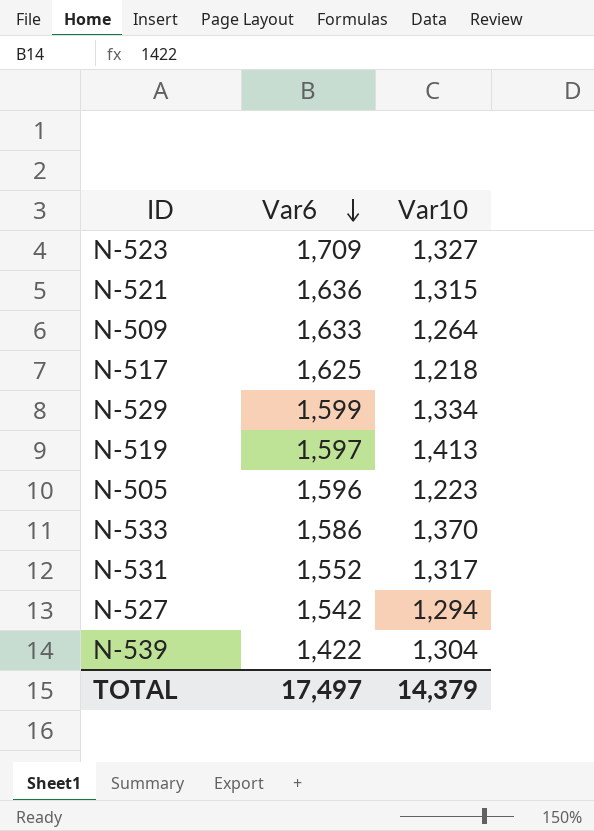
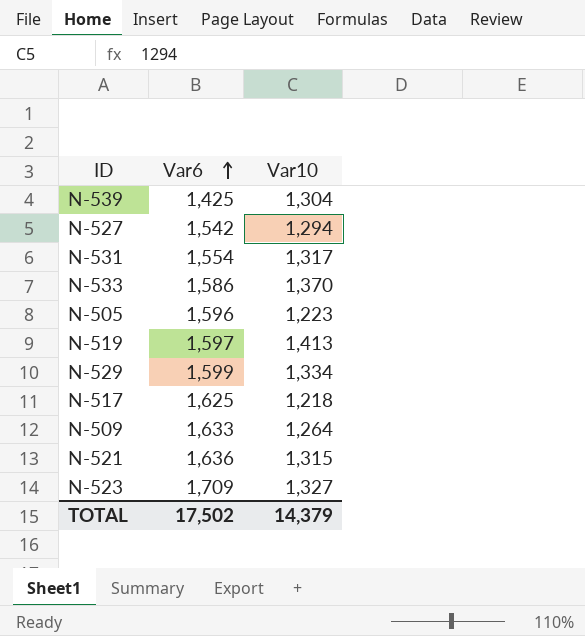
row order: Var6 descending -> Var6 ascending
N-539 | Var6: 1,422 -> 1,425
N-531 | Var6: 1,552 -> 1,554
TOTAL | Var6: 17,497 -> 17,502

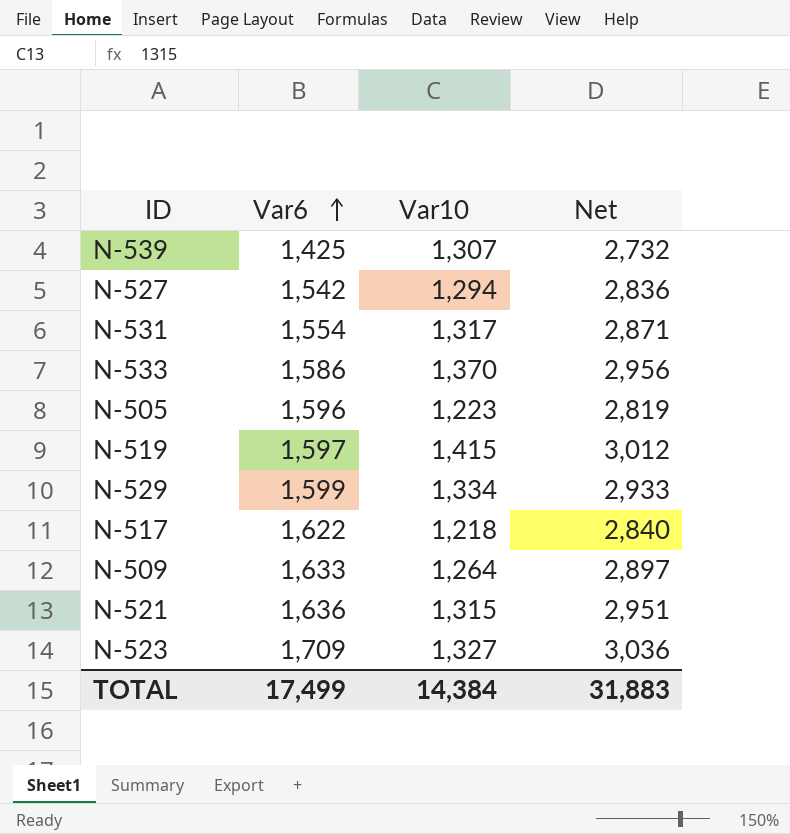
column Net | formula: none -> [Var6] + [Var10]
N-539 | Var10: 1,304 -> 1,307
N-519 | Var10: 1,413 -> 1,415
N-517 | Var6: 1,625 -> 1,622
TOTAL | Var6: 17,502 -> 17,499
TOTAL | Var10: 14,379 -> 14,384

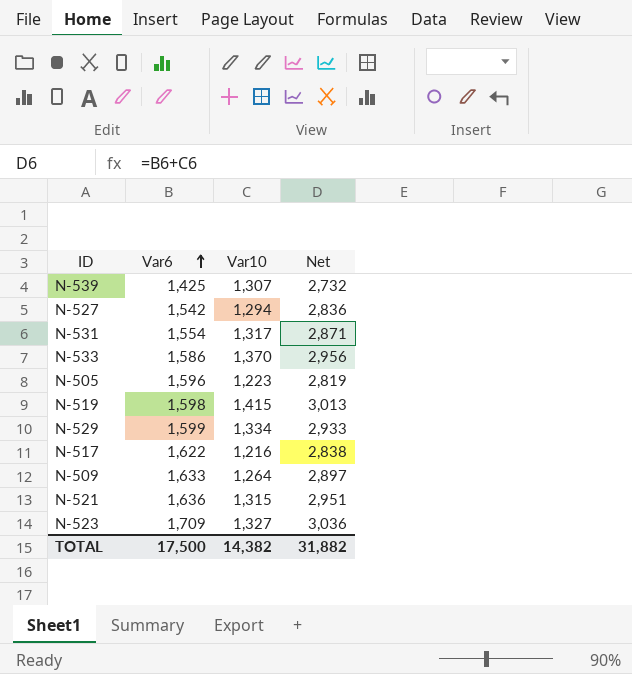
N-519 | Var6: 1,597 -> 1,598
N-519 | Net: 3,012 -> 3,013
N-517 | Var10: 1,218 -> 1,216
N-517 | Net: 2,840 -> 2,838
TOTAL | Var6: 17,499 -> 17,500
TOTAL | Var10: 14,384 -> 14,382
TOTAL | Net: 31,883 -> 31,882

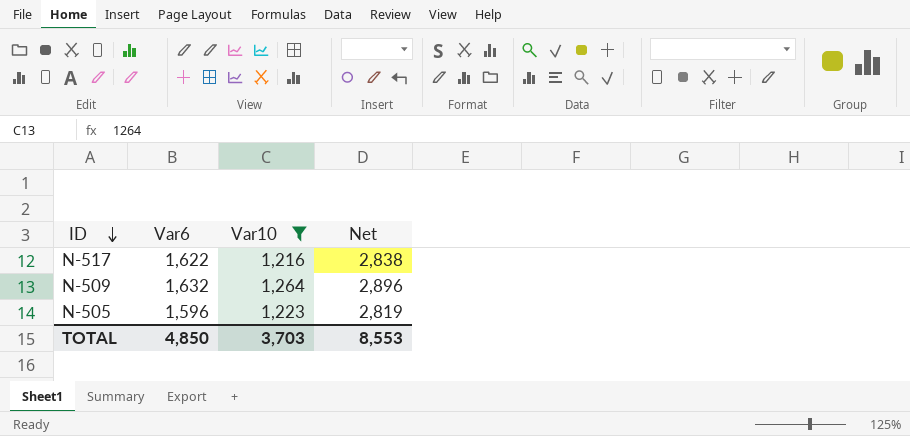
filter: none -> Var10 <= 1,264
row order: Var6 ascending -> ID descending
N-509 | Var6: 1,633 -> 1,632
N-509 | Net: 2,897 -> 2,896
TOTAL | Var6: 17,500 -> 4,850
TOTAL | Var10: 14,382 -> 3,703
TOTAL | Net: 31,882 -> 8,553

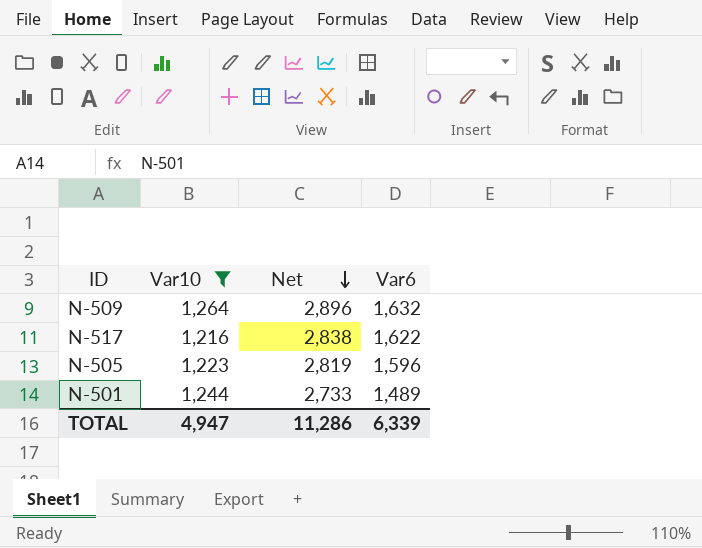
row order: ID descending -> Net descending
column Var6 | position: 2 -> 4
row N-501: none -> 1,244 | 2,733 | 1,489
TOTAL | Var10: 3,703 -> 4,947
TOTAL | Net: 8,553 -> 11,286
TOTAL | Var6: 4,850 -> 6,339

